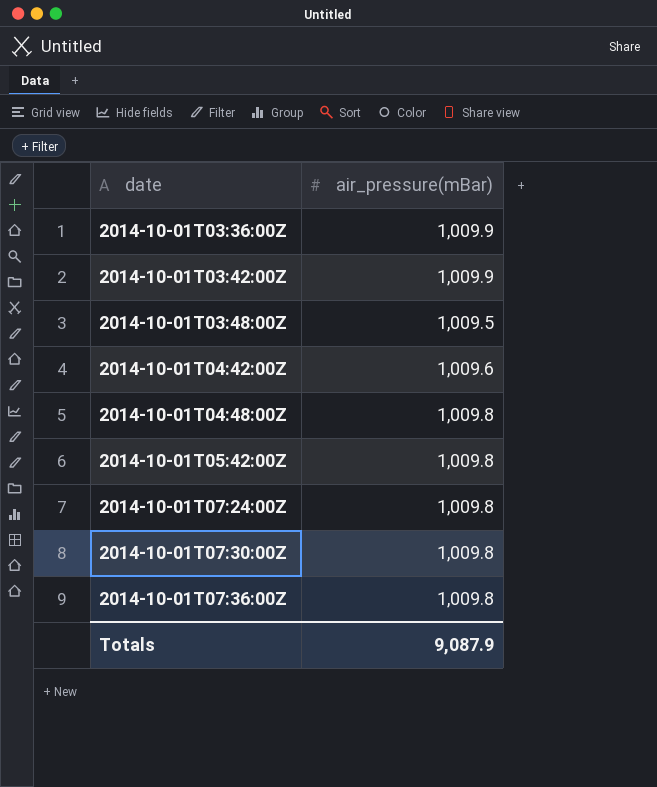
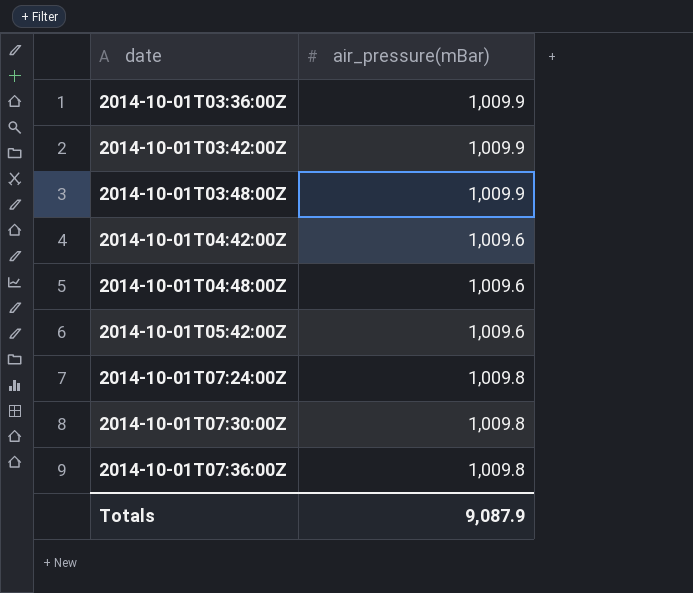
2014-10-01T03:48:00Z | air_pressure(mBar): 1,009.5 -> 1,009.9
2014-10-01T04:48:00Z | air_pressure(mBar): 1,009.8 -> 1,009.6
2014-10-01T05:42:00Z | air_pressure(mBar): 1,009.8 -> 1,009.6

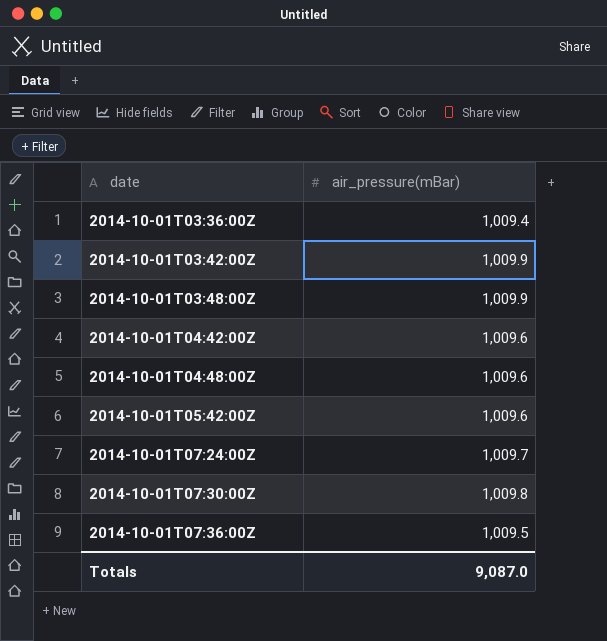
2014-10-01T03:36:00Z | air_pressure(mBar): 1,009.9 -> 1,009.4
2014-10-01T07:24:00Z | air_pressure(mBar): 1,009.8 -> 1,009.7
2014-10-01T07:36:00Z | air_pressure(mBar): 1,009.8 -> 1,009.5
Totals | air_pressure(mBar): 9,087.9 -> 9,087.0

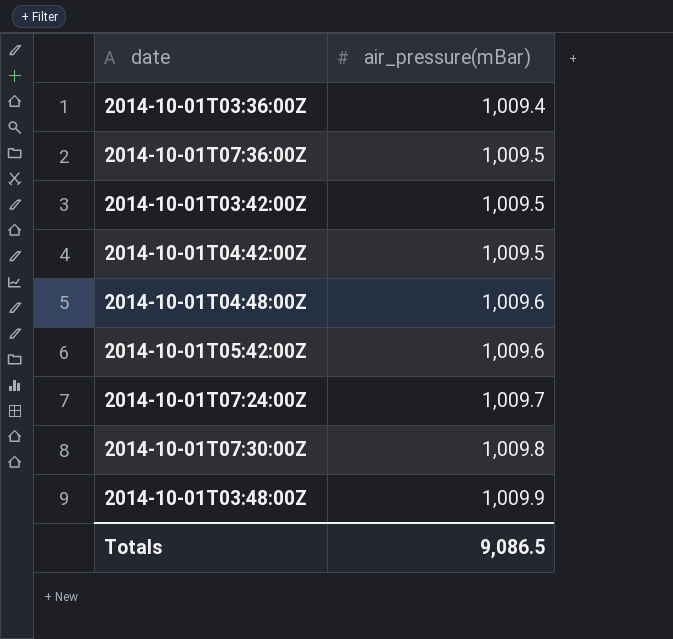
row order: date ascending -> air_pressure(mBar) ascending
2014-10-01T03:42:00Z | air_pressure(mBar): 1,009.9 -> 1,009.5
2014-10-01T04:42:00Z | air_pressure(mBar): 1,009.6 -> 1,009.5
Totals | air_pressure(mBar): 9,087.0 -> 9,086.5

